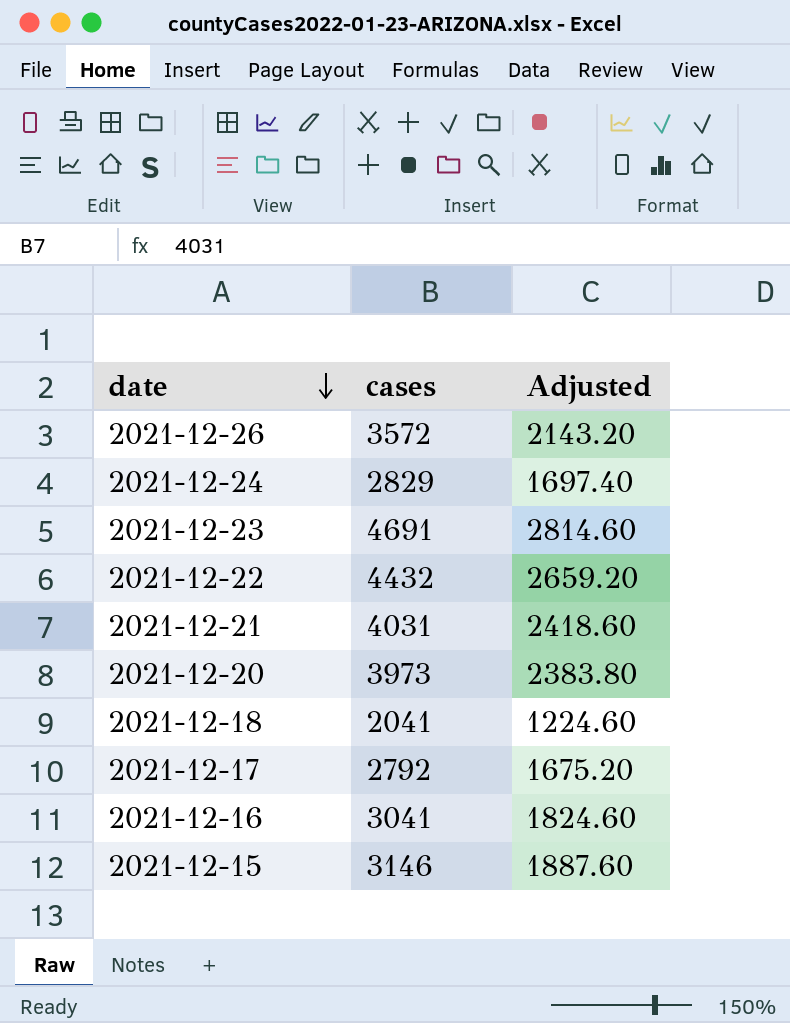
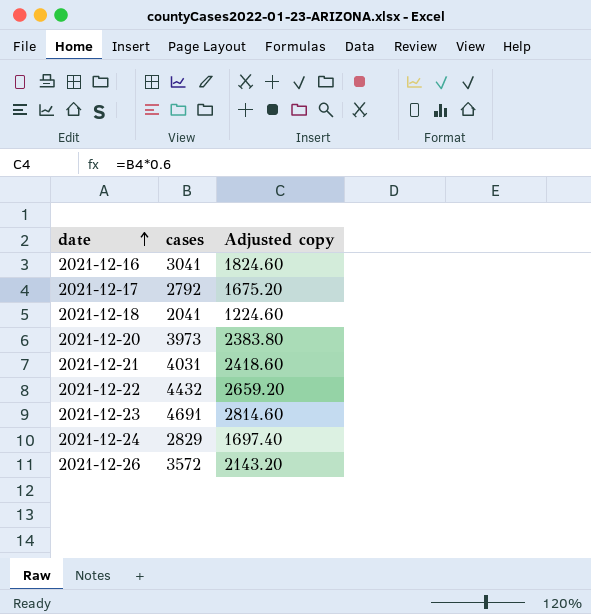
row order: date descending -> date ascending
column name: Adjusted -> Adjusted copy
row 2021-12-15: 3146 | 1887.60 -> none

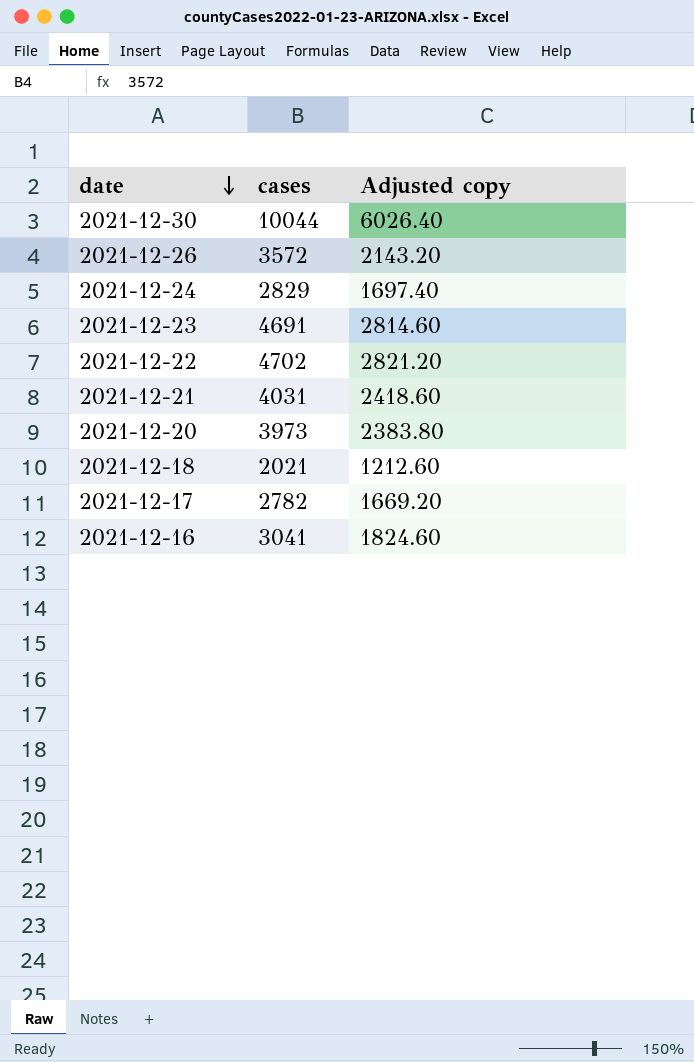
row order: date ascending -> date descending
row 2021-12-30: none -> 10044 | 6026.40
2021-12-22 | cases: 4432 -> 4702
2021-12-22 | Adjusted copy: 2659.20 -> 2821.20
2021-12-18 | cases: 2041 -> 2021
2021-12-18 | Adjusted copy: 1224.60 -> 1212.60
2021-12-17 | cases: 2792 -> 2782
2021-12-17 | Adjusted copy: 1675.20 -> 1669.20

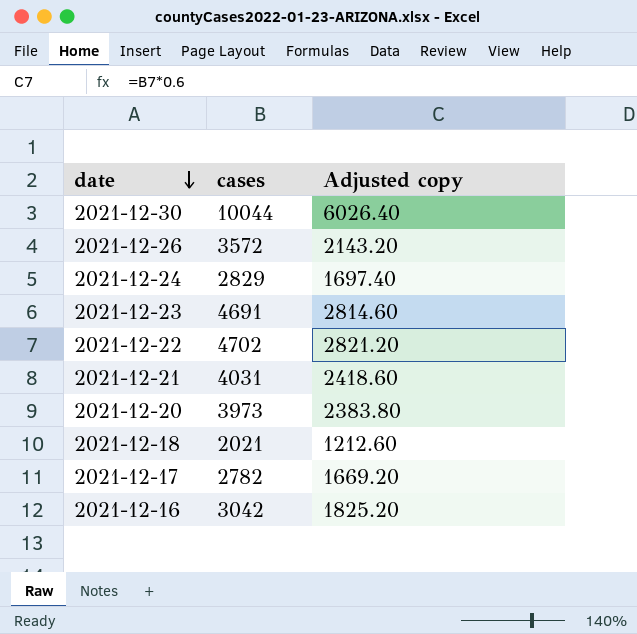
2021-12-16 | cases: 3041 -> 3042
2021-12-16 | Adjusted copy: 1824.60 -> 1825.20

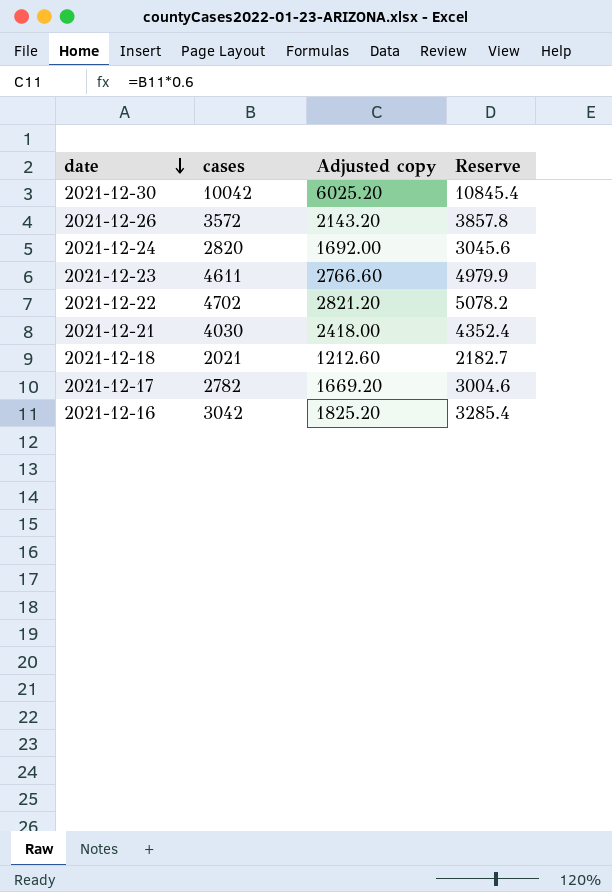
column Reserve | formula: none -> [cases] * 1.08
row 2021-12-20: 3973 | 2383.80 -> none
2021-12-30 | cases: 10044 -> 10042
2021-12-30 | Adjusted copy: 6026.40 -> 6025.20
2021-12-24 | cases: 2829 -> 2820
2021-12-24 | Adjusted copy: 1697.40 -> 1692.00
2021-12-23 | cases: 4691 -> 4611
2021-12-23 | Adjusted copy: 2814.60 -> 2766.60
2021-12-21 | cases: 4031 -> 4030
2021-12-21 | Adjusted copy: 2418.60 -> 2418.00

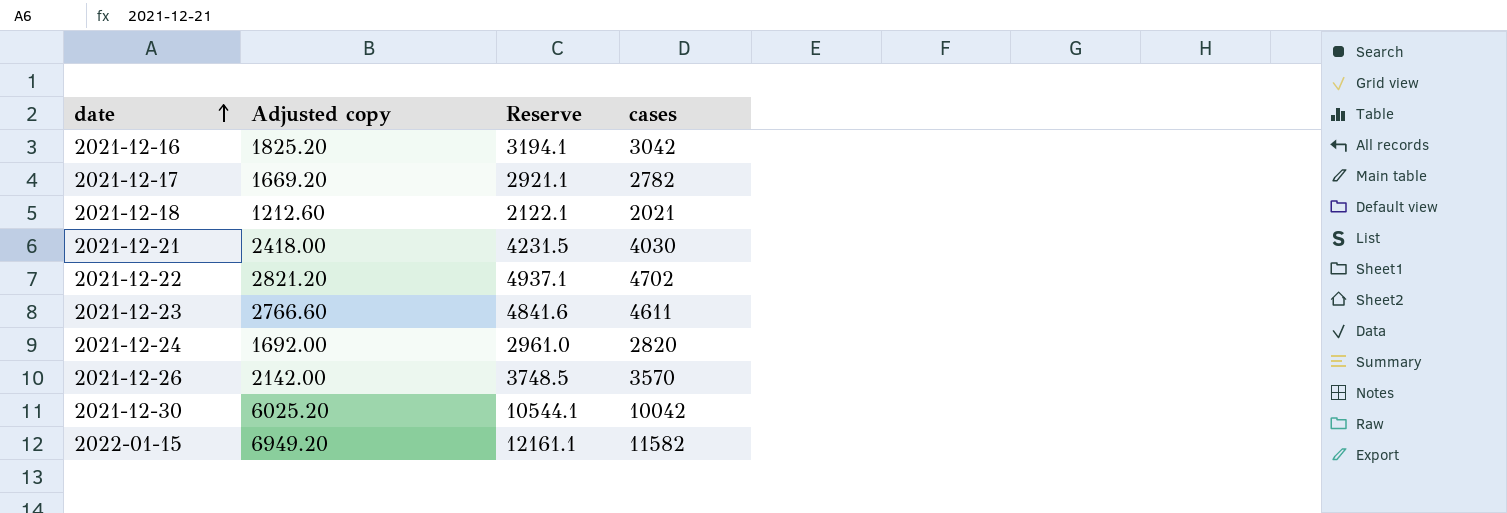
row order: date descending -> date ascending
column Reserve | formula: [cases] * 1.08 -> [cases] * 1.05
column cases | position: 2 -> 4
2021-12-26 | Adjusted copy: 2143.20 -> 2142.00
2021-12-26 | cases: 3572 -> 3570
row 2022-01-15: none -> 6949.20 | 12161.1 | 11582

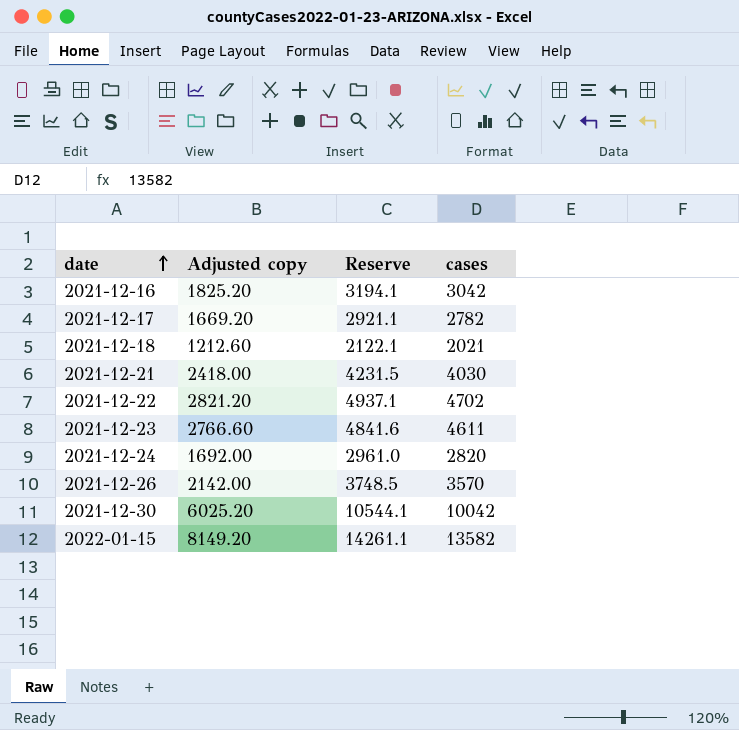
2022-01-15 | Adjusted copy: 6949.20 -> 8149.20
2022-01-15 | Reserve: 12161.1 -> 14261.1
2022-01-15 | cases: 11582 -> 13582

